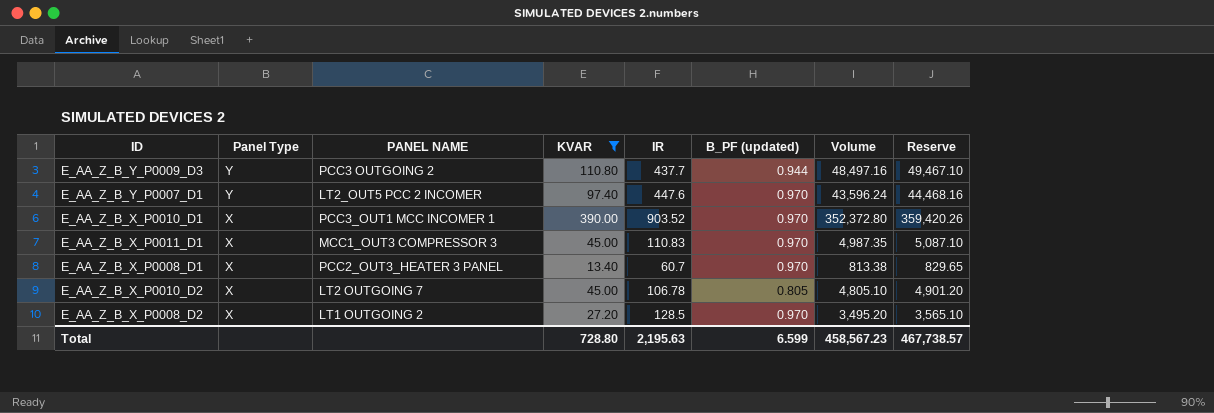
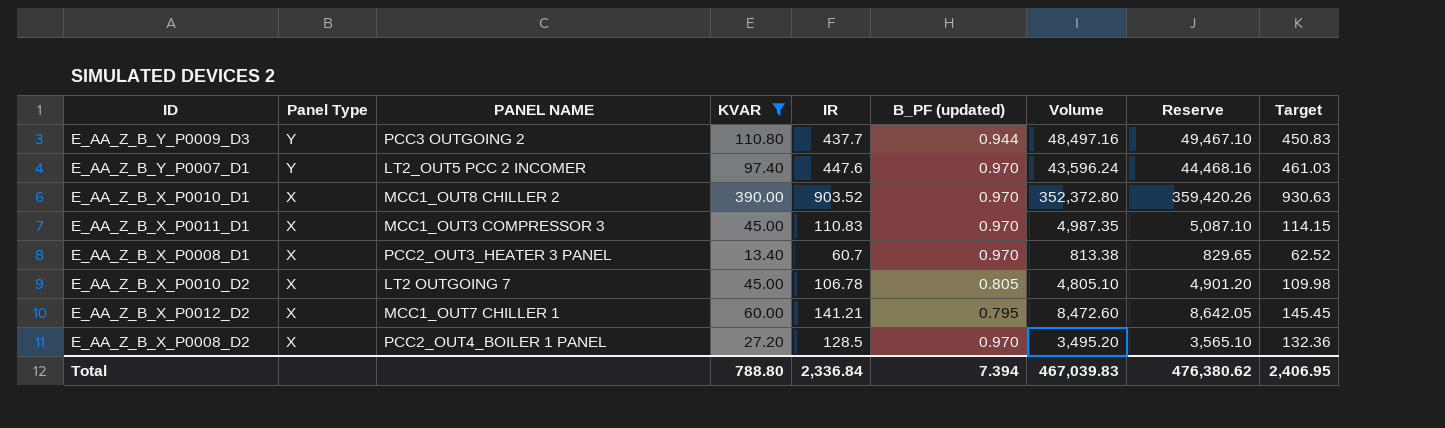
column Target | formula: none -> [IR] * 1.03
E_AA_Z_B_X_P0010_D1 | PANEL NAME: PCC3_OUT1 MCC INCOMER 1 -> MCC1_OUT8 CHILLER 2
row E_AA_Z_B_X_P0012_D2: none -> X | MCC1_OUT7 CHILLER 1 | 60.00 | 141.21 | 0.795 | 8,472.60 | 8,642.05 | 145.45
E_AA_Z_B_X_P0008_D2 | PANEL NAME: LT1 OUTGOING 2 -> PCC2_OUT4_BOILER 1 PANEL
Total | KVAR: 728.80 -> 788.80
Total | IR: 2,195.63 -> 2,336.84
Total | B_PF (updated): 6.599 -> 7.394
Total | Volume: 458,567.23 -> 467,039.83
Total | Reserve: 467,738.57 -> 476,380.62

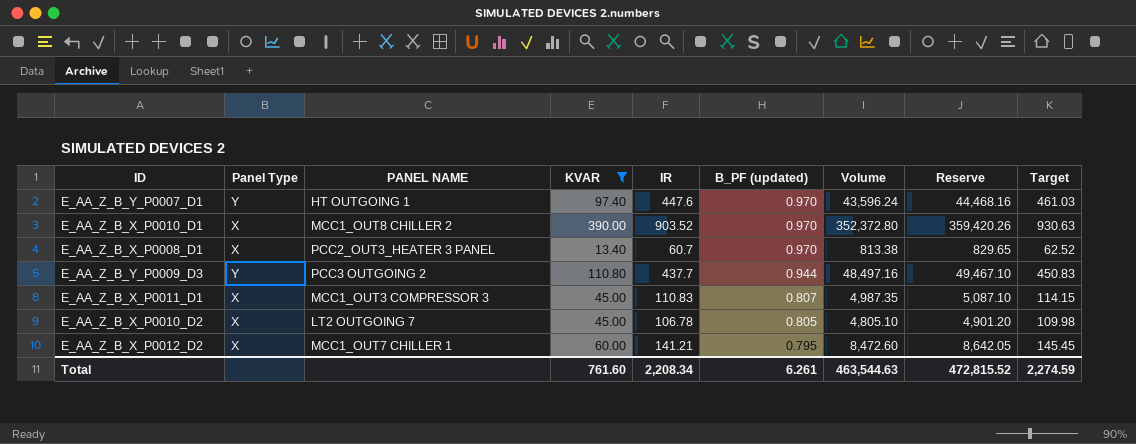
row order: Panel Type descending -> B_PF (updated) descending
row E_AA_Z_B_X_P0008_D2: X | PCC2_OUT4_BOILER 1 PANEL | 27.20 | 128.5 | 0.970 | 3,495.20 | 3,565.10 | 132.36 -> none
E_AA_Z_B_Y_P0007_D1 | PANEL NAME: LT2_OUT5 PCC 2 INCOMER -> HT OUTGOING 1
E_AA_Z_B_X_P0011_D1 | B_PF (updated): 0.970 -> 0.807
Total | KVAR: 788.80 -> 761.60
Total | IR: 2,336.84 -> 2,208.34
Total | B_PF (updated): 7.394 -> 6.261
Total | Volume: 467,039.83 -> 463,544.63
Total | Reserve: 476,380.62 -> 472,815.52
Total | Target: 2,406.95 -> 2,274.59

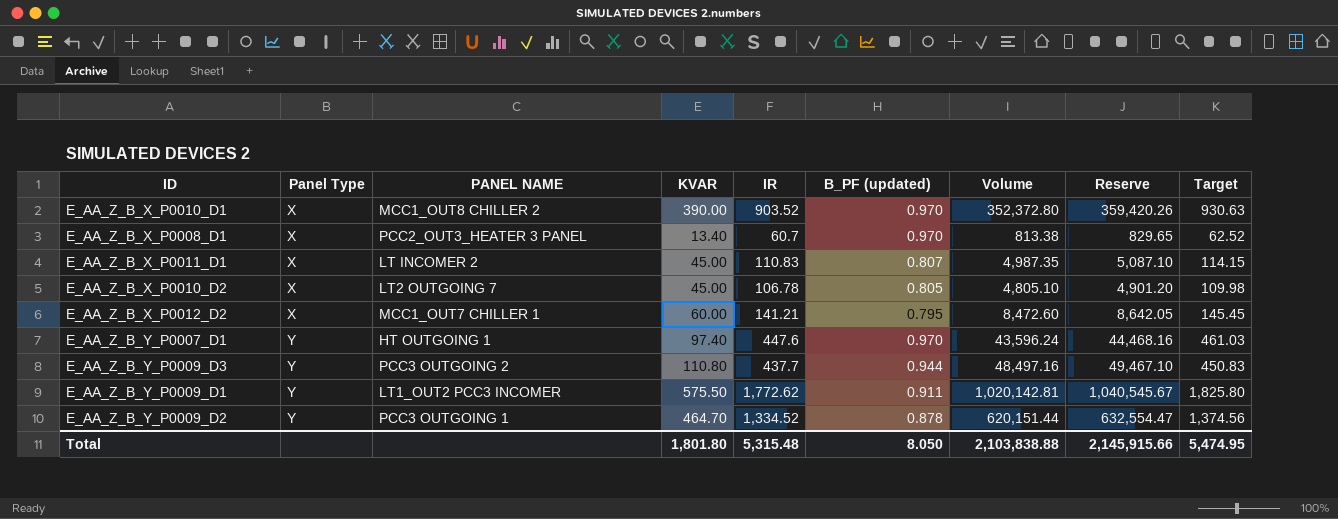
filter: KVAR <= 390.00 -> none
row order: B_PF (updated) descending -> Panel Type ascending
E_AA_Z_B_X_P0011_D1 | PANEL NAME: MCC1_OUT3 COMPRESSOR 3 -> LT INCOMER 2
Total | KVAR: 761.60 -> 1,801.80
Total | IR: 2,208.34 -> 5,315.48
Total | B_PF (updated): 6.261 -> 8.050
Total | Volume: 463,544.63 -> 2,103,838.88
Total | Reserve: 472,815.52 -> 2,145,915.66
Total | Target: 2,274.59 -> 5,474.95

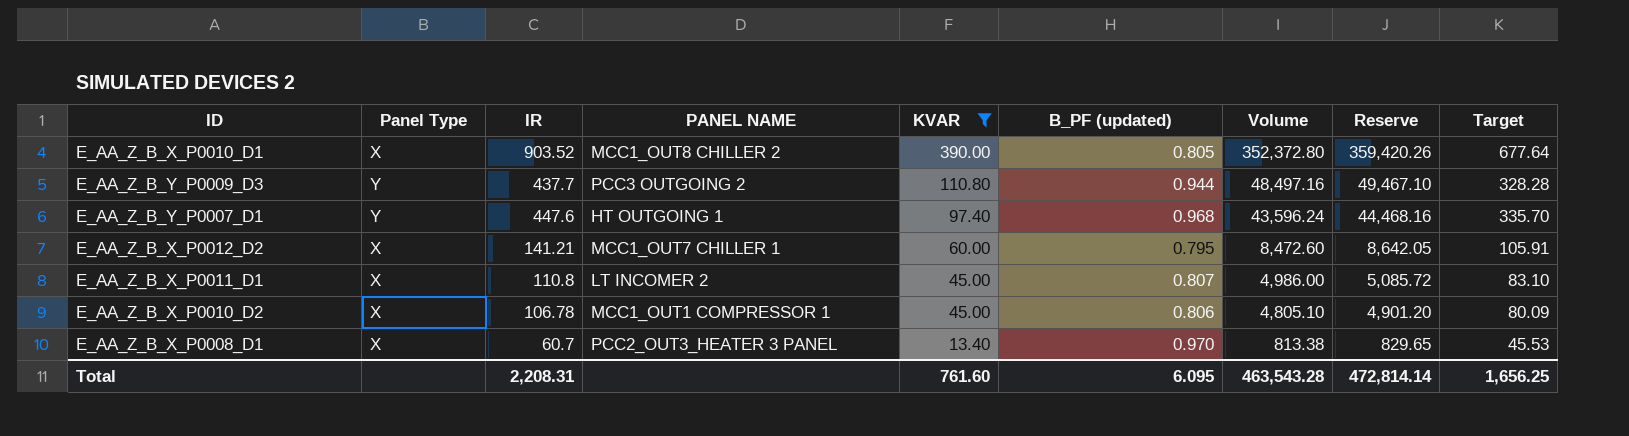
filter: none -> KVAR <= 390.00
row order: Panel Type ascending -> KVAR descending
column IR | position: 5 -> 3
column Target | formula: [IR] * 1.03 -> [IR] * 0.75
E_AA_Z_B_X_P0010_D1 | B_PF (updated): 0.970 -> 0.805
E_AA_Z_B_Y_P0007_D1 | B_PF (updated): 0.970 -> 0.968
E_AA_Z_B_X_P0011_D1 | IR: 110.83 -> 110.8
E_AA_Z_B_X_P0011_D1 | Volume: 4,987.35 -> 4,986.00
E_AA_Z_B_X_P0011_D1 | Reserve: 5,087.10 -> 5,085.72
E_AA_Z_B_X_P0010_D2 | PANEL NAME: LT2 OUTGOING 7 -> MCC1_OUT1 COMPRESSOR 1
E_AA_Z_B_X_P0010_D2 | B_PF (updated): 0.805 -> 0.806
Total | IR: 5,315.48 -> 2,208.31
Total | KVAR: 1,801.80 -> 761.60
Total | B_PF (updated): 8.050 -> 6.095
Total | Volume: 2,103,838.88 -> 463,543.28
Total | Reserve: 2,145,915.66 -> 472,814.14
Total | Target: 5,474.95 -> 1,656.25

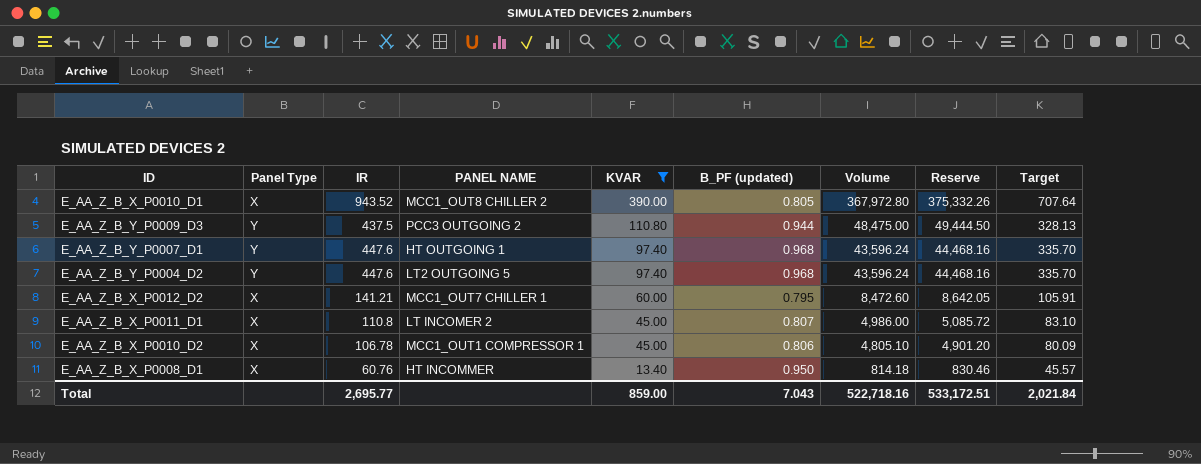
E_AA_Z_B_X_P0010_D1 | IR: 903.52 -> 943.52
E_AA_Z_B_X_P0010_D1 | Volume: 352,372.80 -> 367,972.80
E_AA_Z_B_X_P0010_D1 | Reserve: 359,420.26 -> 375,332.26
E_AA_Z_B_X_P0010_D1 | Target: 677.64 -> 707.64
E_AA_Z_B_Y_P0009_D3 | IR: 437.7 -> 437.5
E_AA_Z_B_Y_P0009_D3 | Volume: 48,497.16 -> 48,475.00
E_AA_Z_B_Y_P0009_D3 | Reserve: 49,467.10 -> 49,444.50
E_AA_Z_B_Y_P0009_D3 | Target: 328.28 -> 328.13
row E_AA_Z_B_Y_P0004_D2: none -> Y | 447.6 | LT2 OUTGOING 5 | 97.40 | 0.968 | 43,596.24 | 44,468.16 | 335.70
E_AA_Z_B_X_P0008_D1 | IR: 60.7 -> 60.76
E_AA_Z_B_X_P0008_D1 | PANEL NAME: PCC2_OUT3_HEATER 3 PANEL -> HT INCOMMER
E_AA_Z_B_X_P0008_D1 | B_PF (updated): 0.970 -> 0.950
E_AA_Z_B_X_P0008_D1 | Volume: 813.38 -> 814.18
E_AA_Z_B_X_P0008_D1 | Reserve: 829.65 -> 830.46
E_AA_Z_B_X_P0008_D1 | Target: 45.53 -> 45.57
Total | IR: 2,208.31 -> 2,695.77
Total | KVAR: 761.60 -> 859.00
Total | B_PF (updated): 6.095 -> 7.043
Total | Volume: 463,543.28 -> 522,718.16
Total | Reserve: 472,814.14 -> 533,172.51
Total | Target: 1,656.25 -> 2,021.84

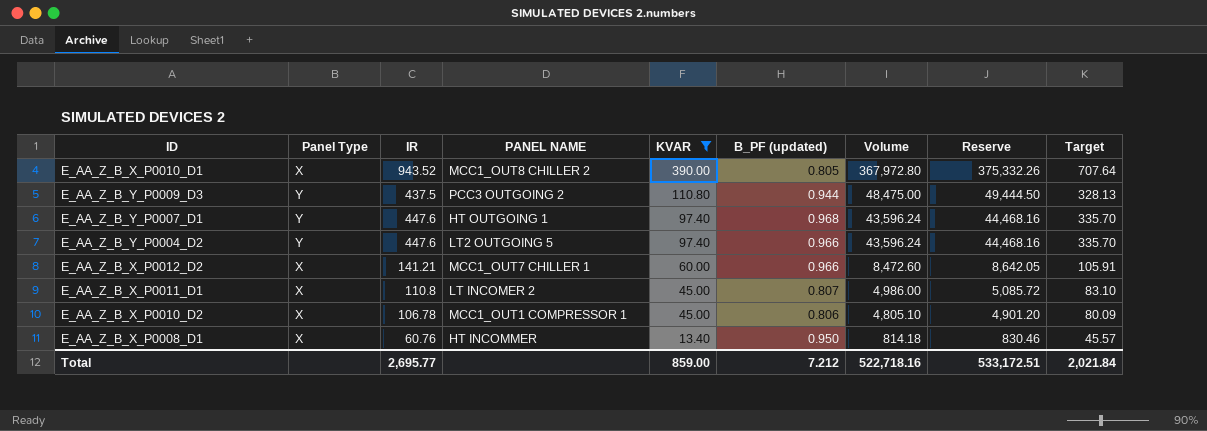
E_AA_Z_B_Y_P0004_D2 | B_PF (updated): 0.968 -> 0.966
E_AA_Z_B_X_P0012_D2 | B_PF (updated): 0.795 -> 0.966
Total | B_PF (updated): 7.043 -> 7.212

